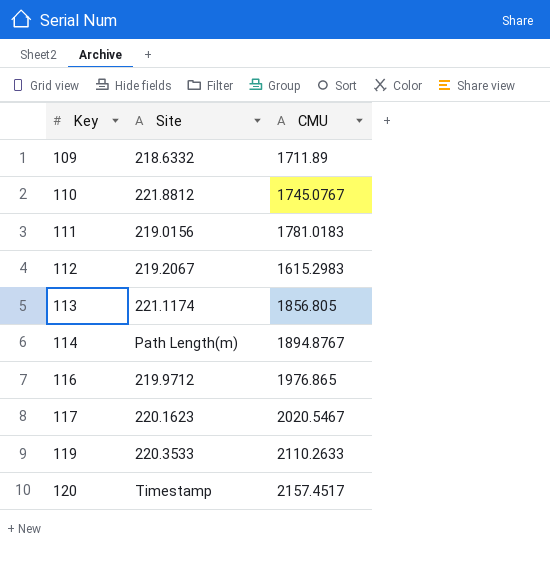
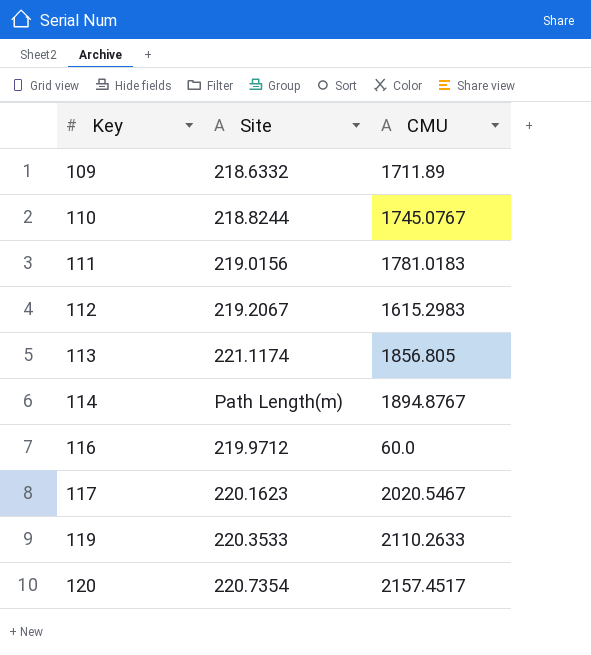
110 | Site: 221.8812 -> 218.8244
116 | CMU: 1976.865 -> 60.0
120 | Site: Timestamp -> 220.7354

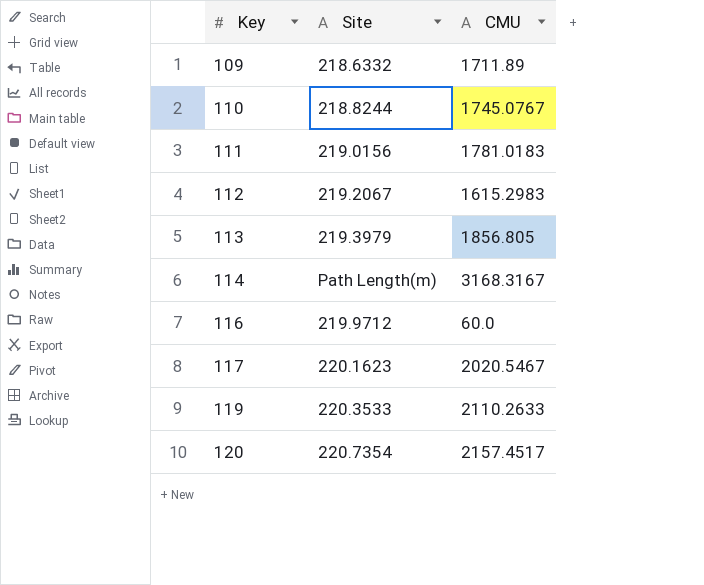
113 | Site: 221.1174 -> 219.3979
114 | CMU: 1894.8767 -> 3168.3167

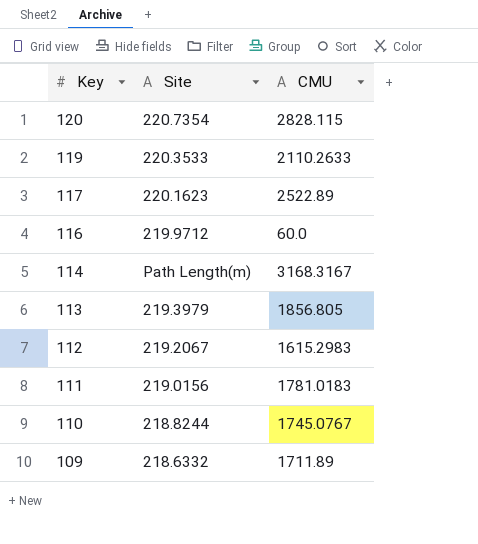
row order: Key ascending -> Key descending
120 | CMU: 2157.4517 -> 2828.115
117 | CMU: 2020.5467 -> 2522.89

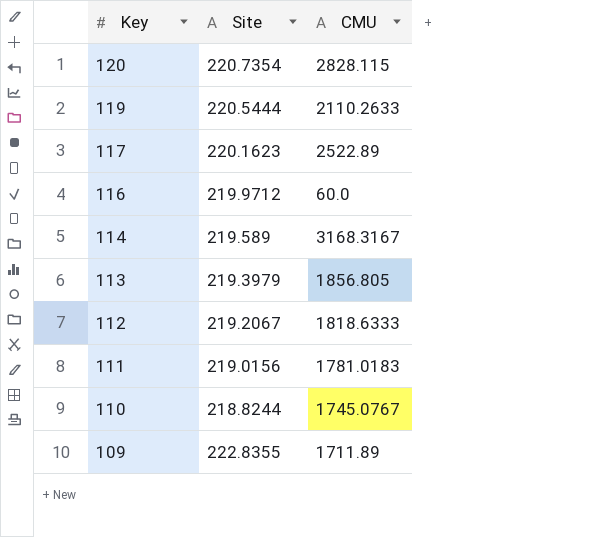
119 | Site: 220.3533 -> 220.5444
114 | Site: Path Length(m) -> 219.589
112 | CMU: 1615.2983 -> 1818.6333
109 | Site: 218.6332 -> 222.8355

